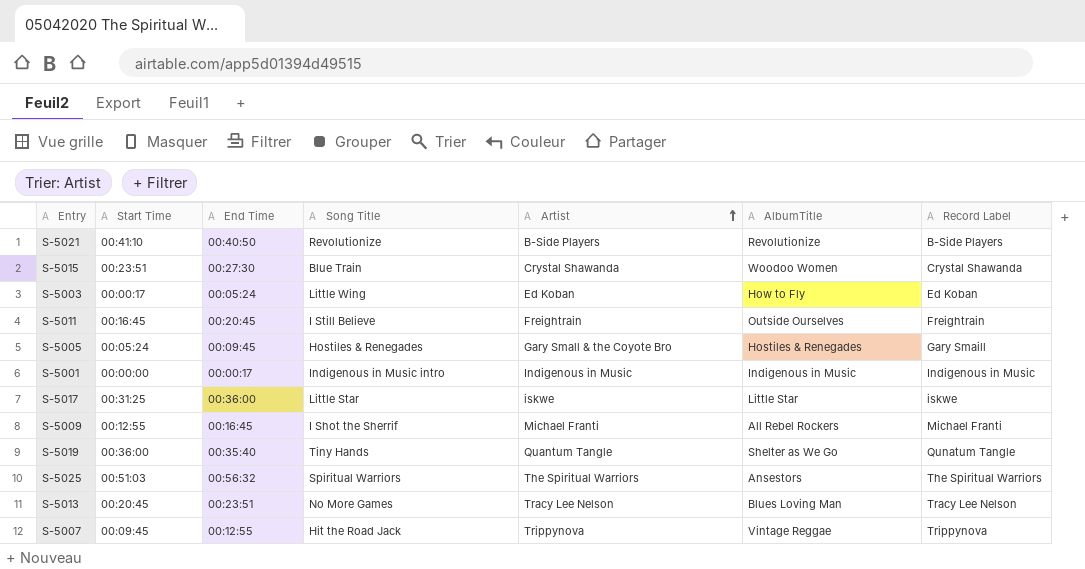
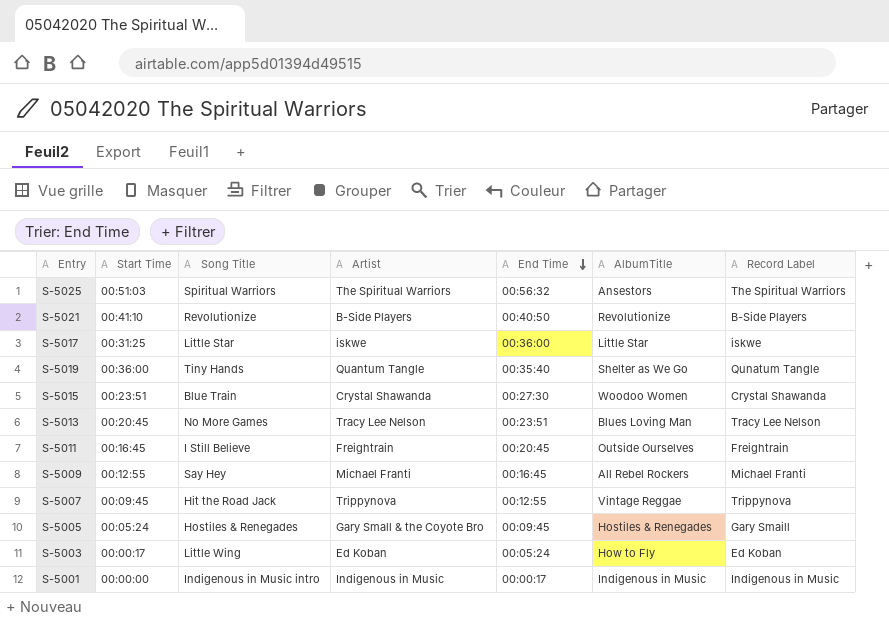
row order: Artist ascending -> End Time descending
column End Time | position: 3 -> 5
S-5009 | Song Title: I Shot the Sherrif -> Say Hey

